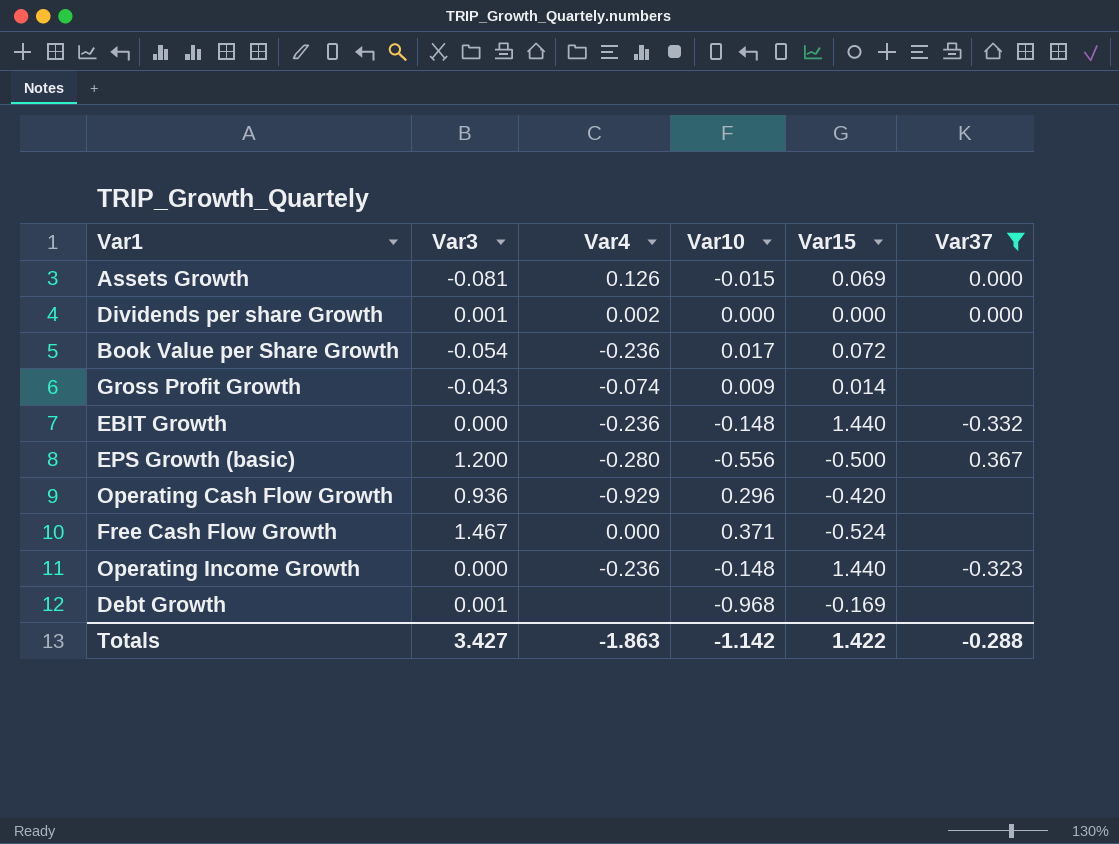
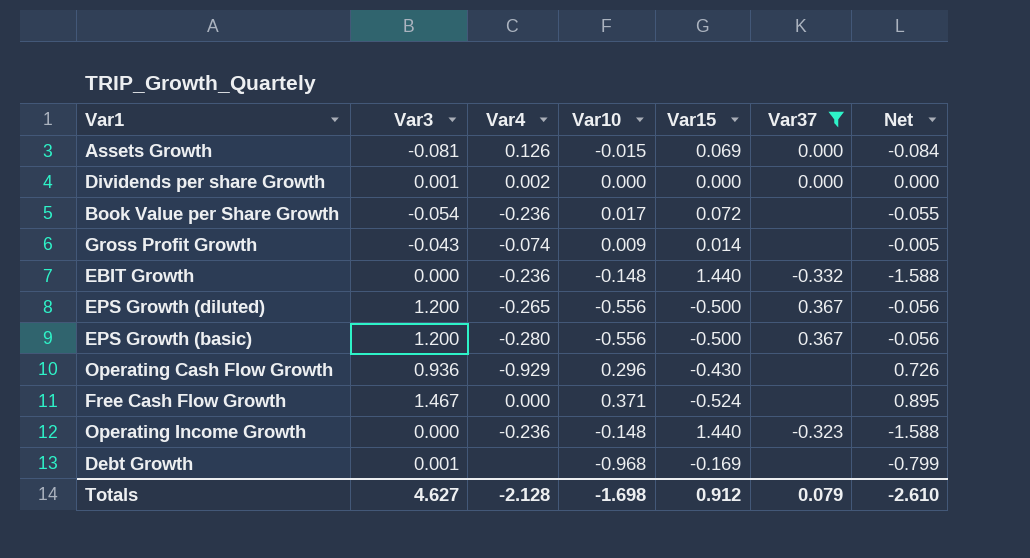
column Net | formula: none -> [Var10] - [Var15]
row EPS Growth (diluted): none -> 1.200 | -0.265 | -0.556 | -0.500 | 0.367 | -0.056
Operating Cash Flow Growth | Var15: -0.420 -> -0.430
Totals | Var3: 3.427 -> 4.627
Totals | Var4: -1.863 -> -2.128
Totals | Var10: -1.142 -> -1.698
Totals | Var15: 1.422 -> 0.912
Totals | Var37: -0.288 -> 0.079

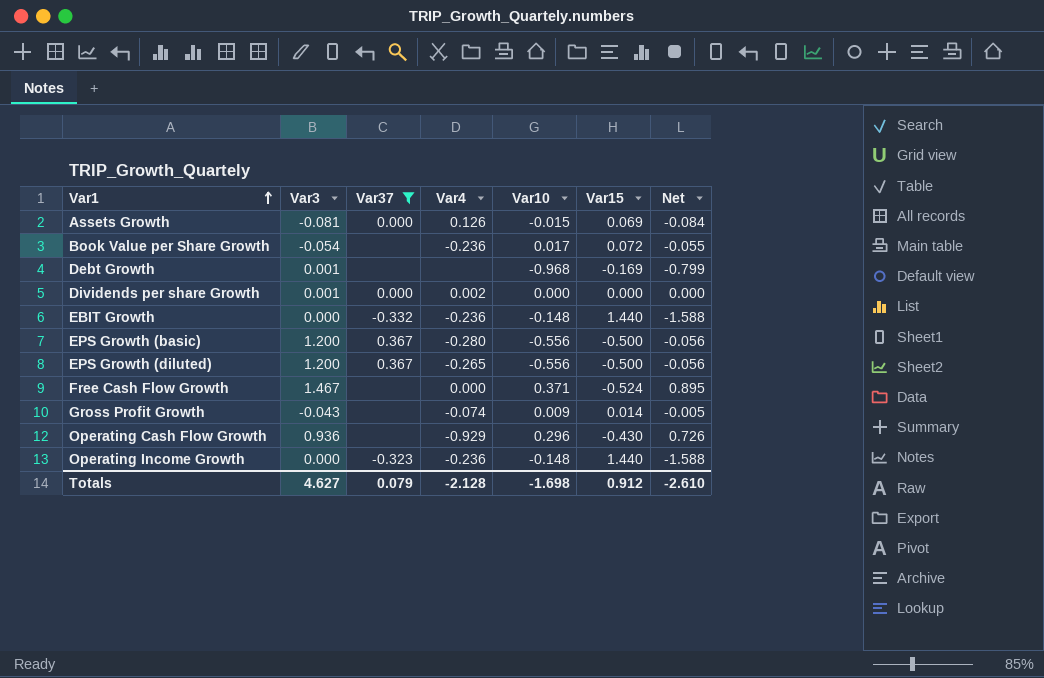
row order: none -> Var1 ascending
column Var37 | position: 6 -> 3

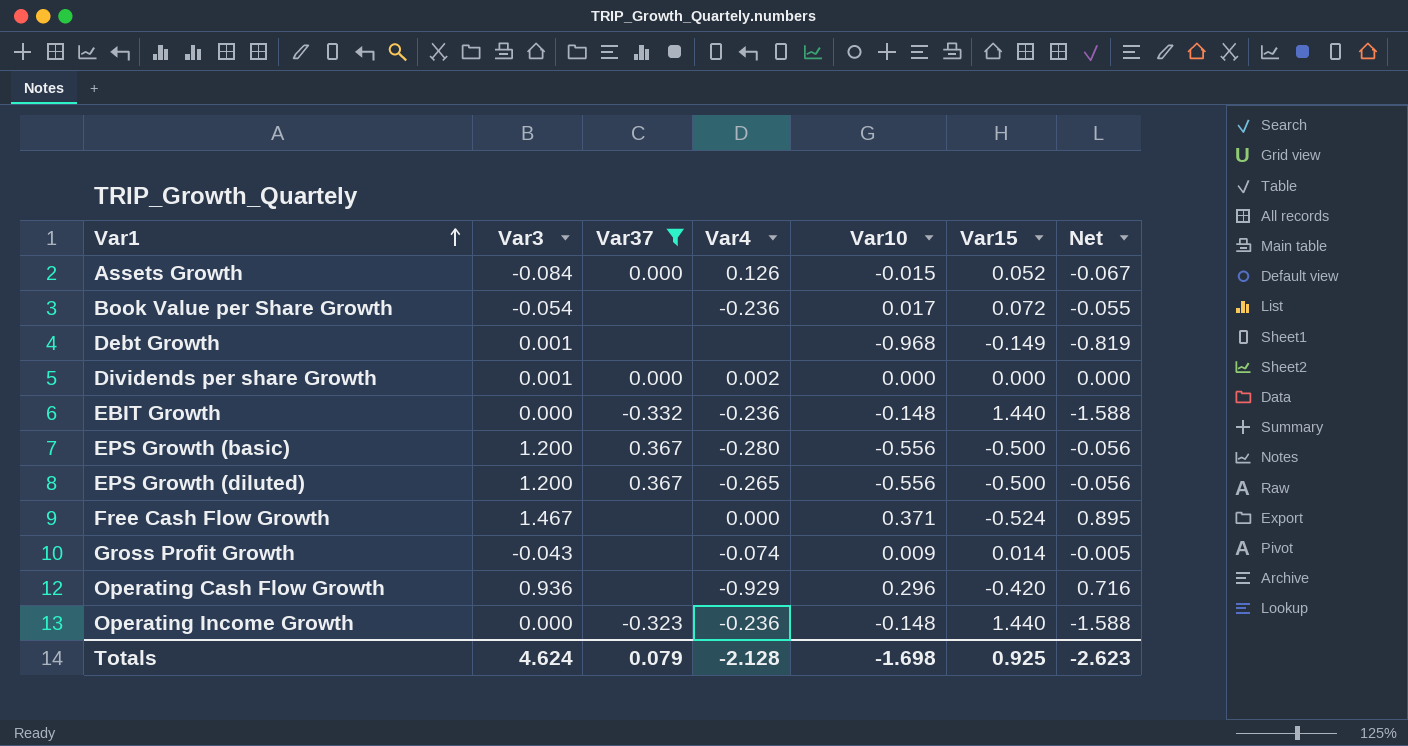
Assets Growth | Var3: -0.081 -> -0.084
Assets Growth | Var15: 0.069 -> 0.052
Assets Growth | Net: -0.084 -> -0.067
Debt Growth | Var15: -0.169 -> -0.149
Debt Growth | Net: -0.799 -> -0.819
Operating Cash Flow Growth | Var15: -0.430 -> -0.420
Operating Cash Flow Growth | Net: 0.726 -> 0.716
Totals | Var3: 4.627 -> 4.624
Totals | Var15: 0.912 -> 0.925
Totals | Net: -2.610 -> -2.623

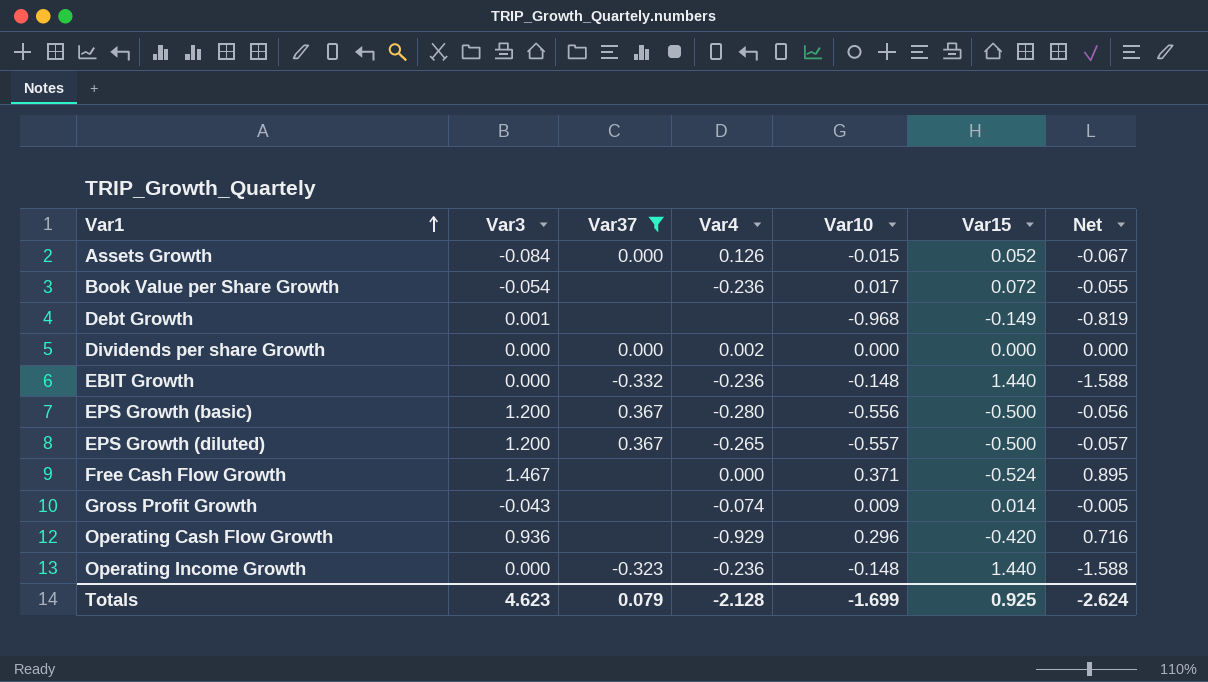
Dividends per share Growth | Var3: 0.001 -> 0.000
EPS Growth (diluted) | Var10: -0.556 -> -0.557
EPS Growth (diluted) | Net: -0.056 -> -0.057
Totals | Var3: 4.624 -> 4.623
Totals | Var10: -1.698 -> -1.699
Totals | Net: -2.623 -> -2.624

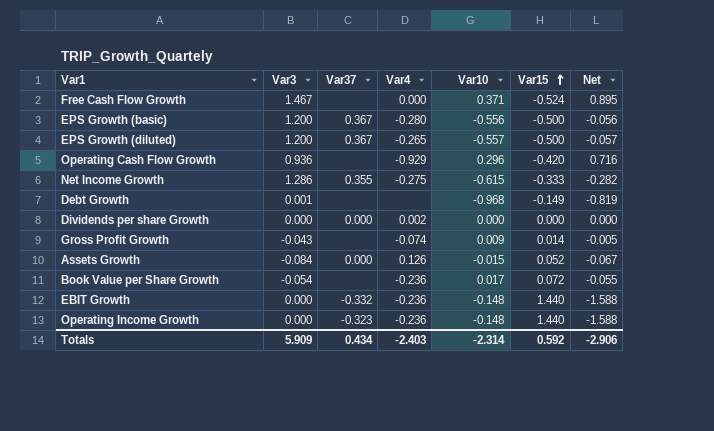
filter: Var37 != 0.355 -> none
row order: Var1 ascending -> Var15 ascending
Totals | Var3: 4.623 -> 5.909
Totals | Var37: 0.079 -> 0.434
Totals | Var4: -2.128 -> -2.403
Totals | Var10: -1.699 -> -2.314
Totals | Var15: 0.925 -> 0.592
Totals | Net: -2.624 -> -2.906

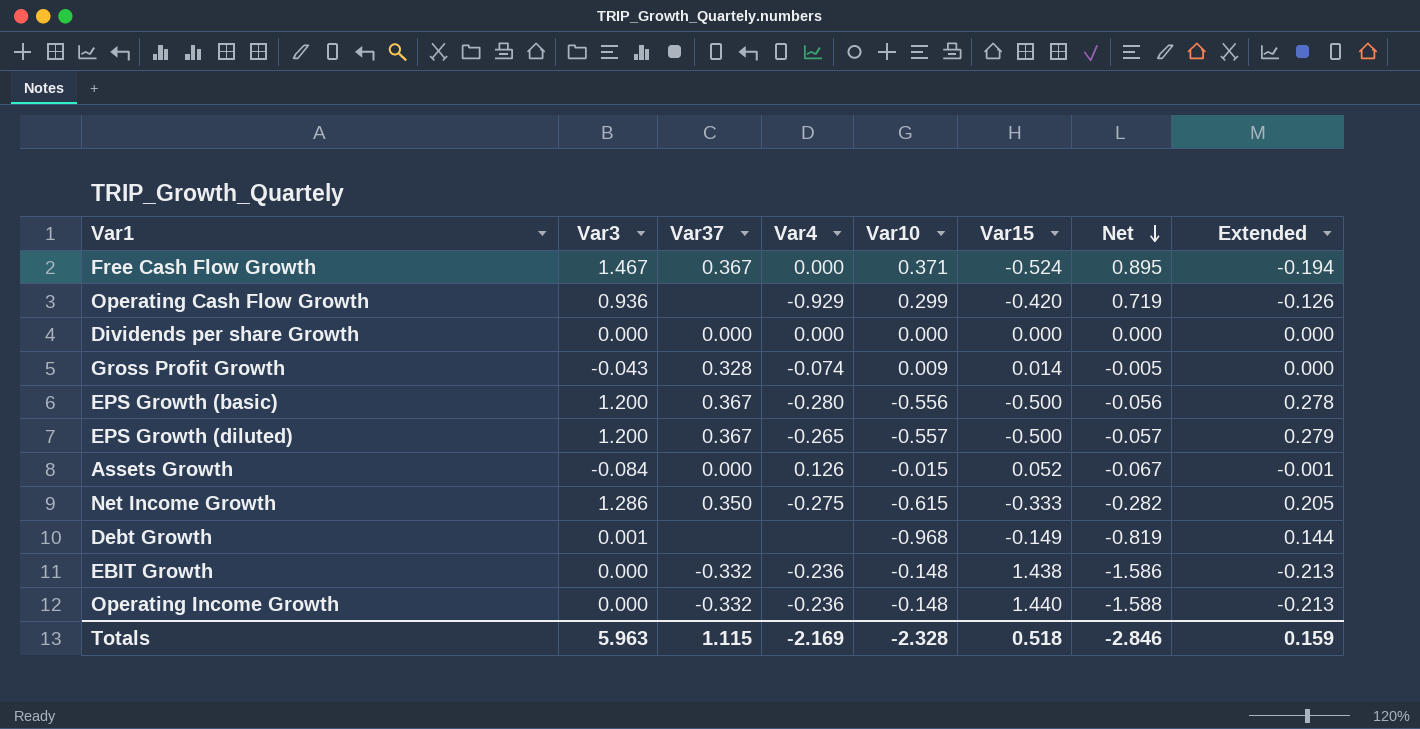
row order: Var15 ascending -> Net descending
column Extended | formula: none -> [Var10] * [Var15]
row Book Value per Share Growth: -0.054 | none | -0.236 | 0.017 | 0.072 | -0.055 -> none
Free Cash Flow Growth | Var37: none -> 0.367
Operating Cash Flow Growth | Var10: 0.296 -> 0.299
Operating Cash Flow Growth | Net: 0.716 -> 0.719
Dividends per share Growth | Var4: 0.002 -> 0.000
Gross Profit Growth | Var37: none -> 0.328
Net Income Growth | Var37: 0.355 -> 0.350
EBIT Growth | Var15: 1.440 -> 1.438
EBIT Growth | Net: -1.588 -> -1.586
Operating Income Growth | Var37: -0.323 -> -0.332
Totals | Var3: 5.909 -> 5.963
Totals | Var37: 0.434 -> 1.115
Totals | Var4: -2.403 -> -2.169
Totals | Var10: -2.314 -> -2.328
Totals | Var15: 0.592 -> 0.518
Totals | Net: -2.906 -> -2.846

